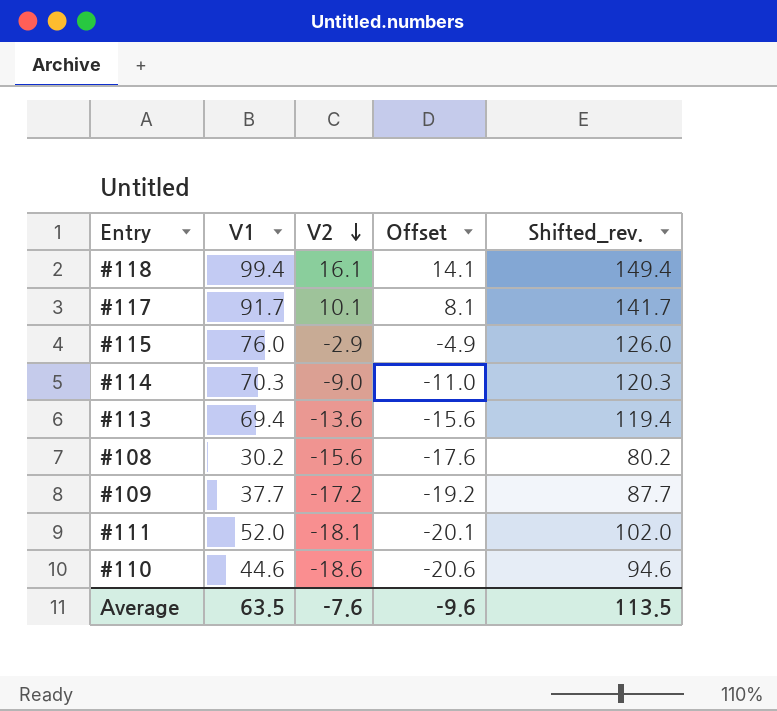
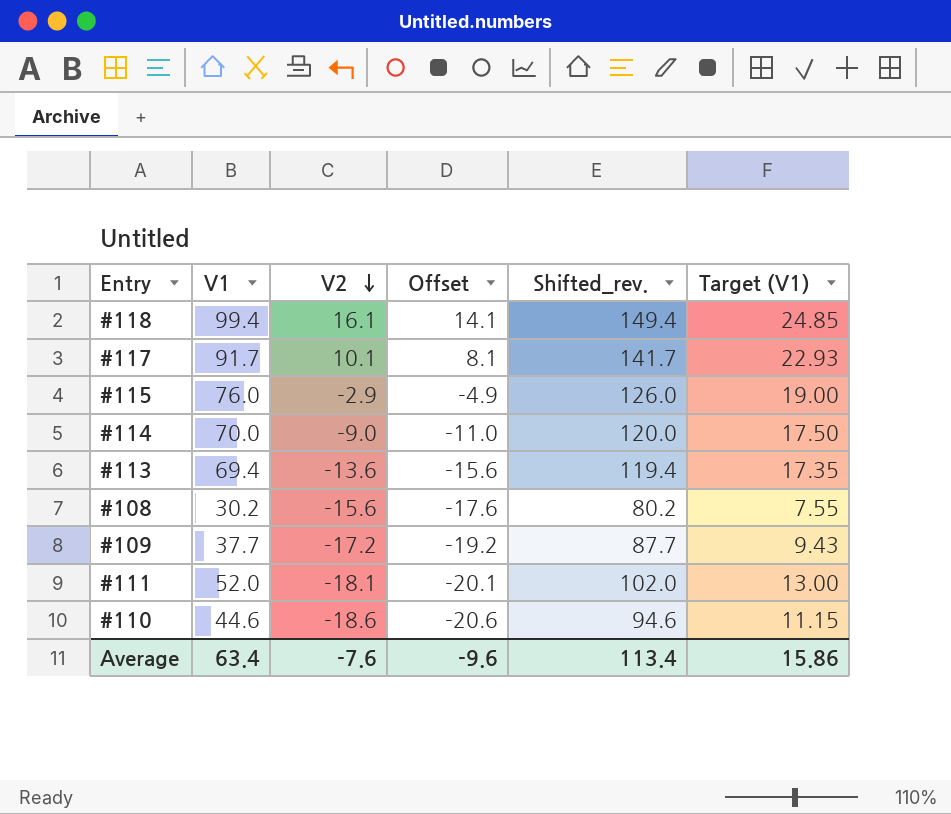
column Target (V1) | formula: none -> [V1] * 0.25
#114 | V1: 70.3 -> 70.0
#114 | Shifted_rev.: 120.3 -> 120.0
Average | V1: 63.5 -> 63.4
Average | Shifted_rev.: 113.5 -> 113.4

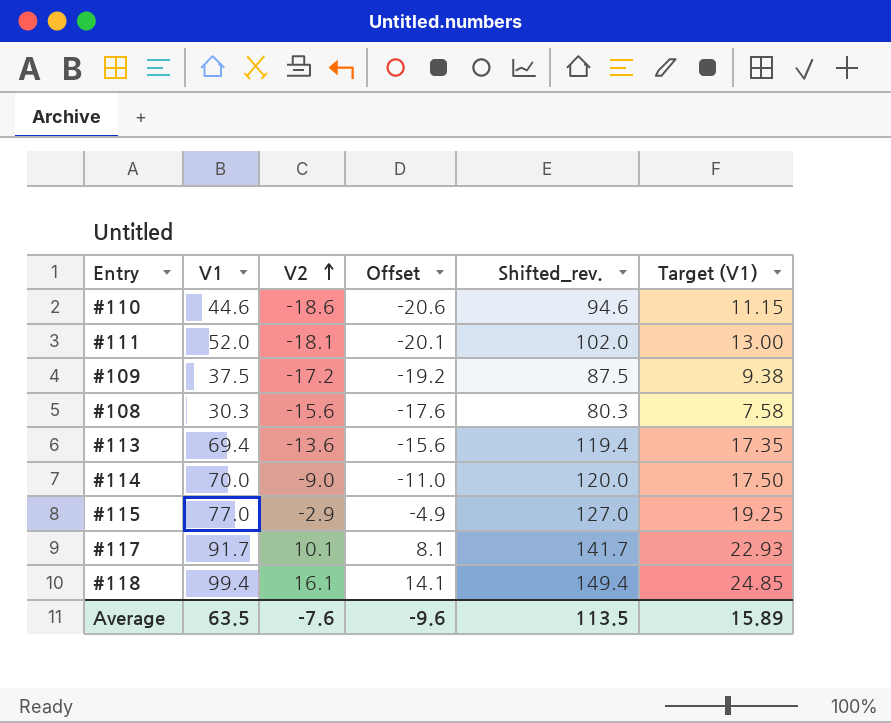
row order: V2 descending -> V2 ascending
#109 | V1: 37.7 -> 37.5
#109 | Shifted_rev.: 87.7 -> 87.5
#109 | Target (V1): 9.43 -> 9.38
#108 | V1: 30.2 -> 30.3
#108 | Shifted_rev.: 80.2 -> 80.3
#108 | Target (V1): 7.55 -> 7.58
#115 | V1: 76.0 -> 77.0
#115 | Shifted_rev.: 126.0 -> 127.0
#115 | Target (V1): 19.00 -> 19.25
Average | V1: 63.4 -> 63.5
Average | Shifted_rev.: 113.4 -> 113.5
Average | Target (V1): 15.86 -> 15.89

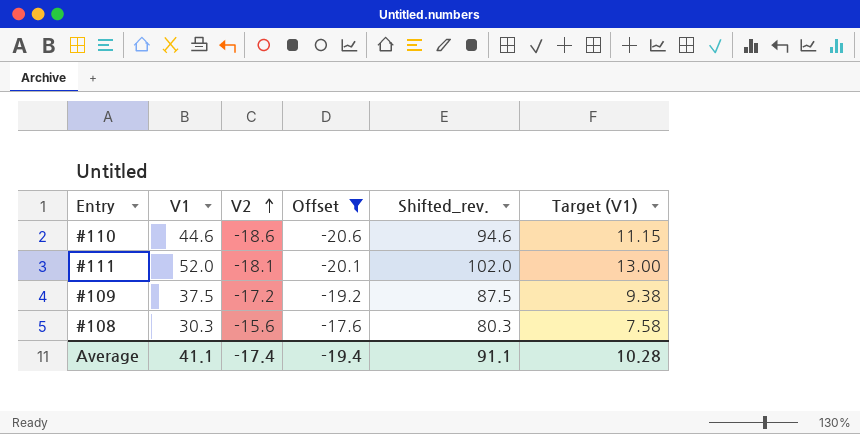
filter: none -> Offset <= -17.6
Average | V1: 63.5 -> 41.1
Average | V2: -7.6 -> -17.4
Average | Offset: -9.6 -> -19.4
Average | Shifted_rev.: 113.5 -> 91.1
Average | Target (V1): 15.89 -> 10.28

